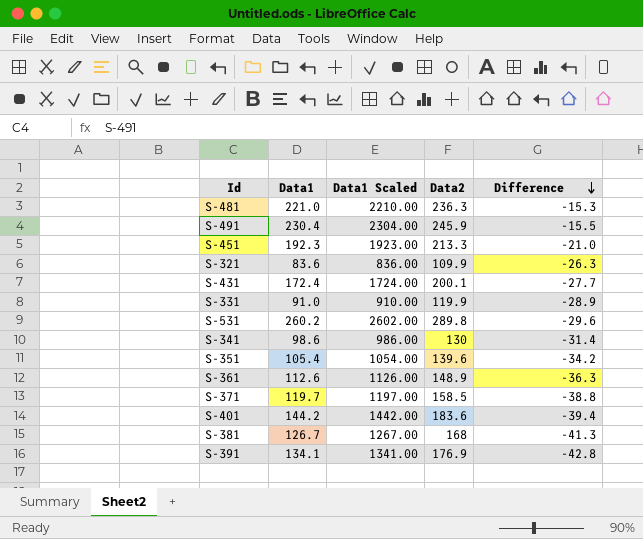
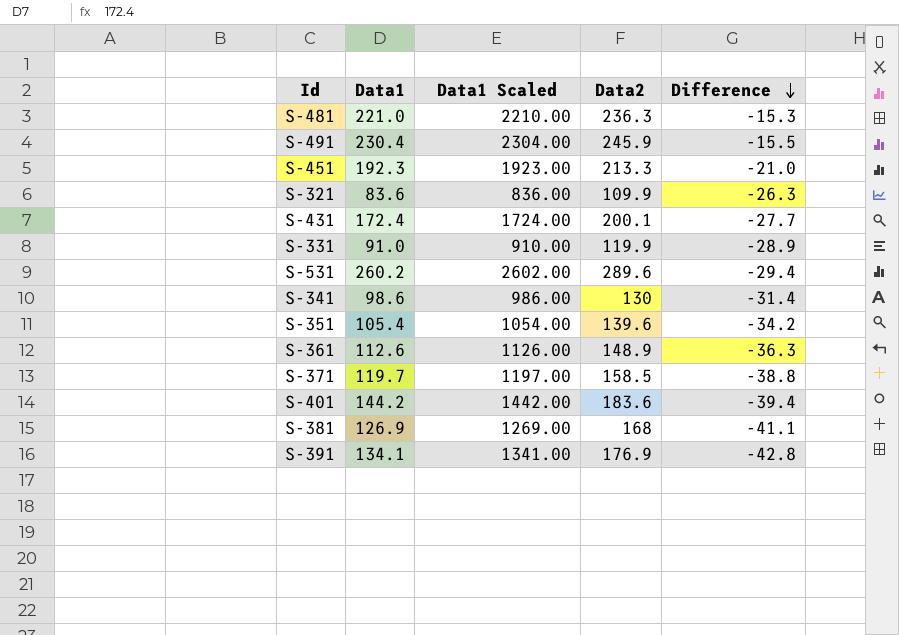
S-531 | Data2: 289.8 -> 289.6
S-531 | Difference: -29.6 -> -29.4
S-381 | Data1: 126.7 -> 126.9
S-381 | Data1 Scaled: 1267.00 -> 1269.00
S-381 | Difference: -41.3 -> -41.1

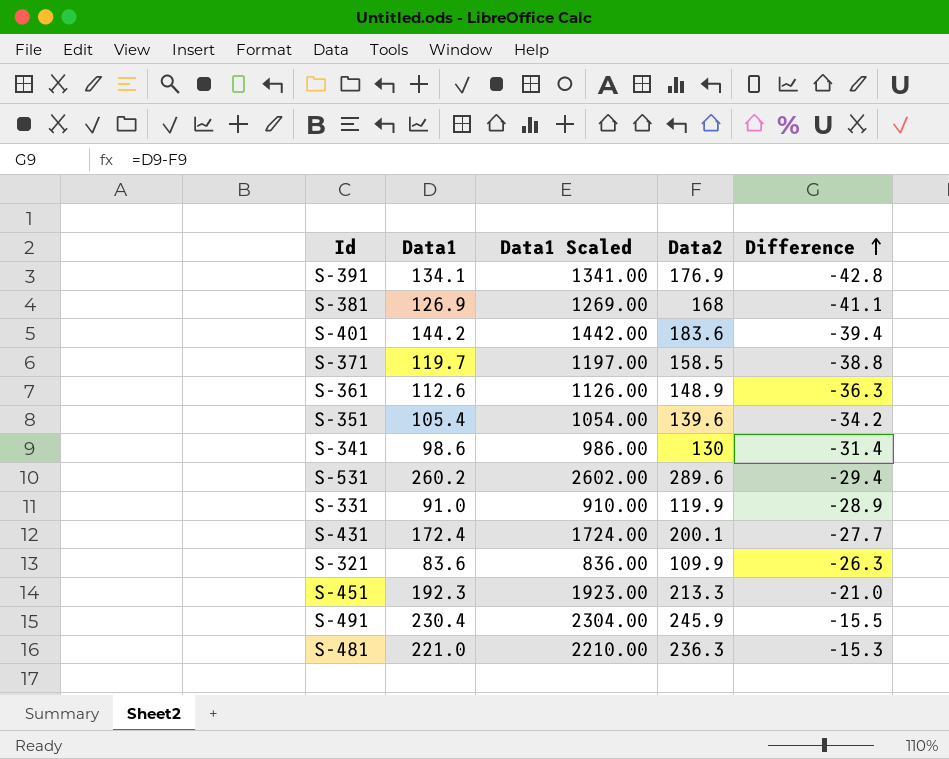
row order: Difference descending -> Difference ascending

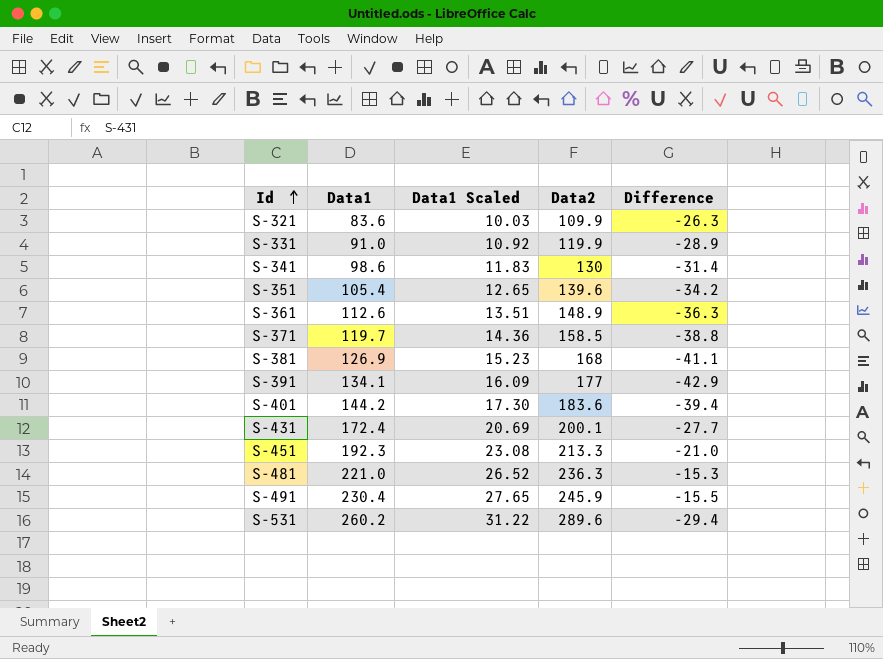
row order: Difference ascending -> Id ascending
column Data1 Scaled | formula: [Data1] * 10 -> [Data1] * 0.12
S-391 | Data2: 176.9 -> 177
S-391 | Difference: -42.8 -> -42.9

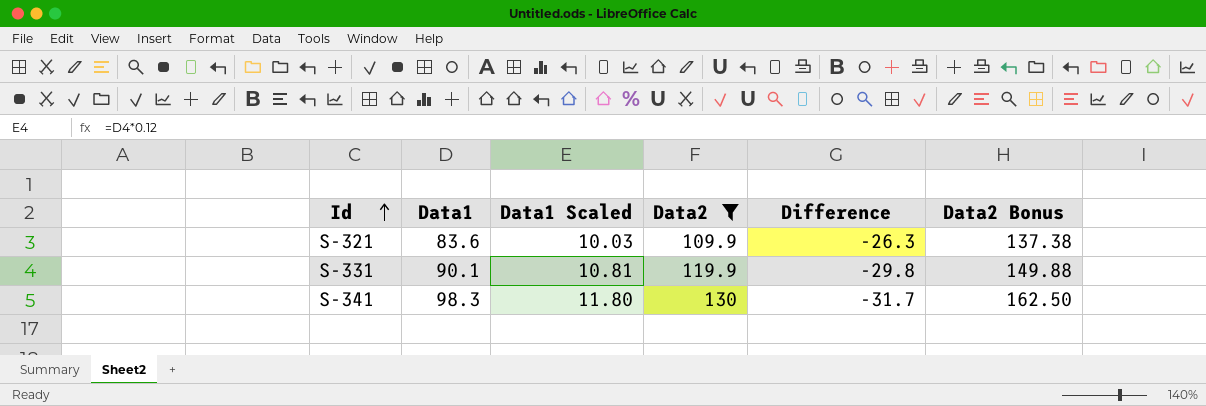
filter: none -> Data2 <= 130
column Data2 Bonus | formula: none -> [Data2] * 1.25
S-331 | Data1: 91.0 -> 90.1
S-331 | Data1 Scaled: 10.92 -> 10.81
S-331 | Difference: -28.9 -> -29.8
S-341 | Data1: 98.6 -> 98.3
S-341 | Data1 Scaled: 11.83 -> 11.80
S-341 | Difference: -31.4 -> -31.7

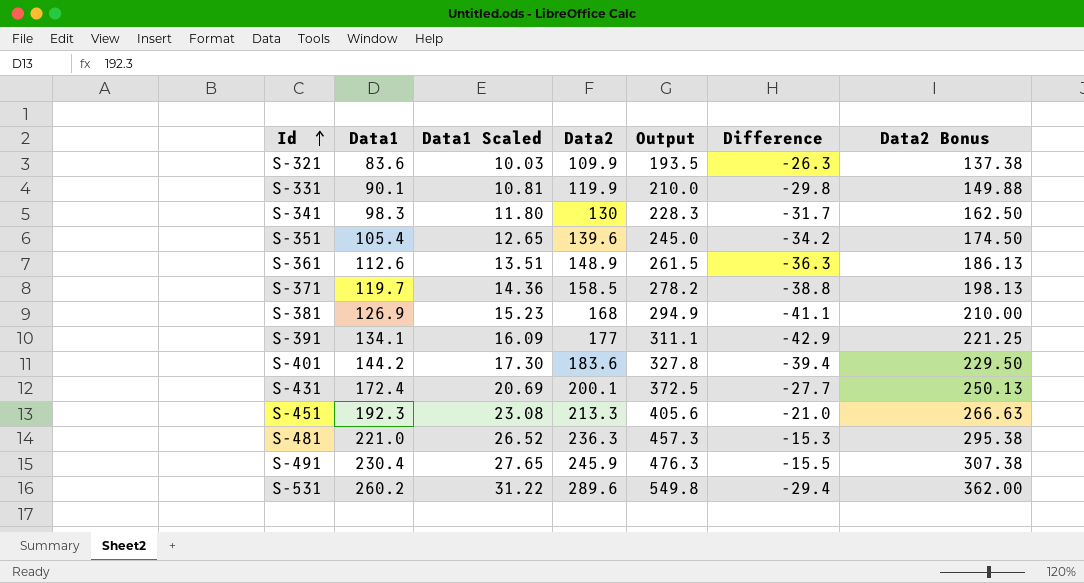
filter: Data2 <= 130 -> none
column Output | formula: none -> [Data1] + [Data2]

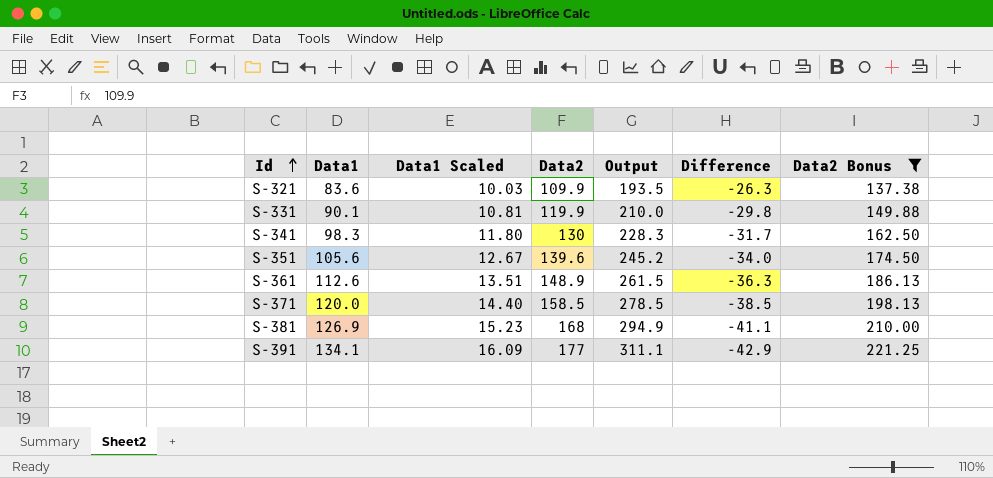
filter: none -> Data2 Bonus <= 221.25
S-351 | Data1: 105.4 -> 105.6
S-351 | Data1 Scaled: 12.65 -> 12.67
S-351 | Output: 245.0 -> 245.2
S-351 | Difference: -34.2 -> -34.0
S-371 | Data1: 119.7 -> 120.0
S-371 | Data1 Scaled: 14.36 -> 14.40
S-371 | Output: 278.2 -> 278.5
S-371 | Difference: -38.8 -> -38.5

